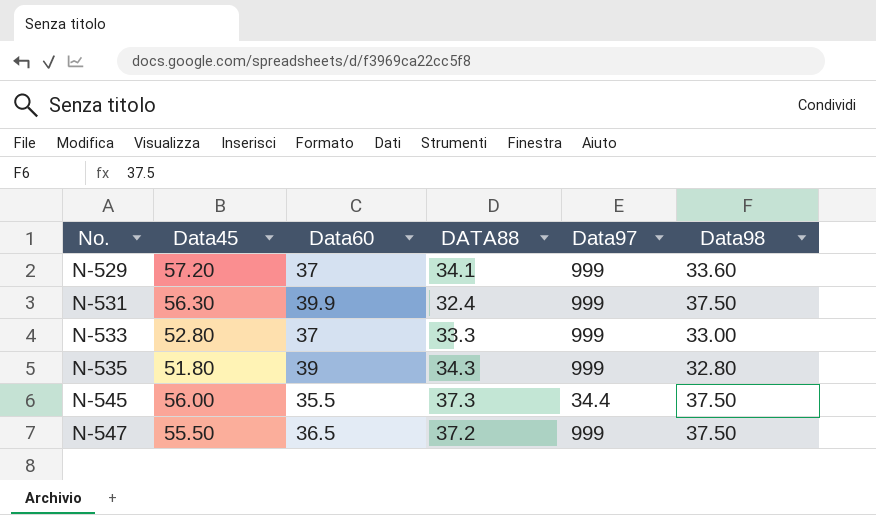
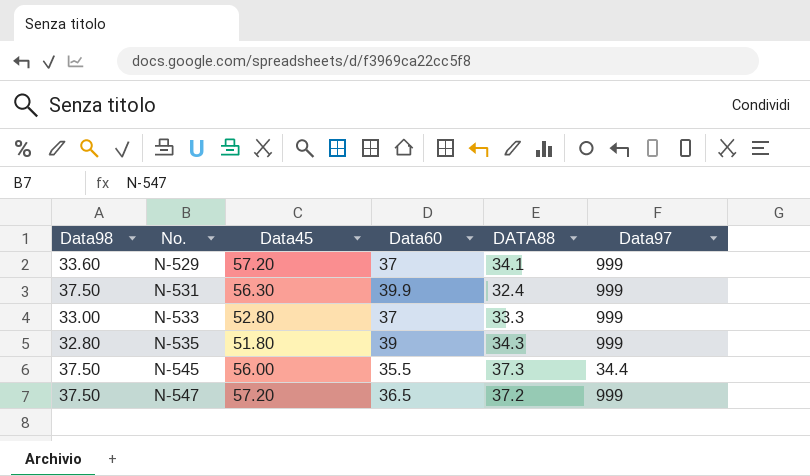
column Data98 | position: 6 -> 1
N-547 | Data45: 55.50 -> 57.20

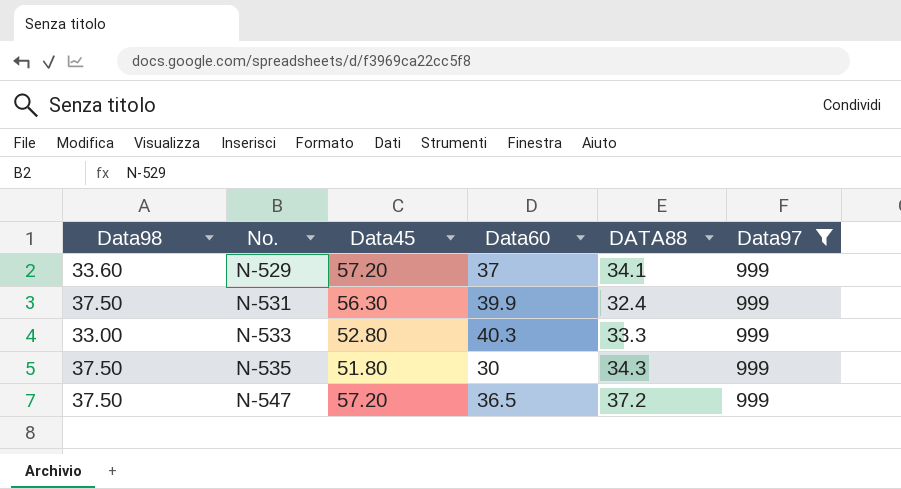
filter: none -> Data97 = 999
N-533 | Data60: 37 -> 40.3
N-535 | Data98: 32.80 -> 37.50
N-535 | Data60: 39 -> 30

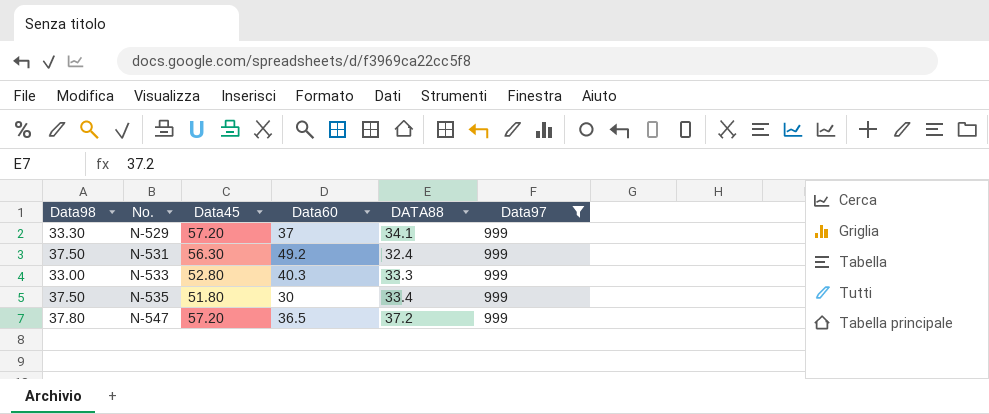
N-529 | Data98: 33.60 -> 33.30
N-531 | Data60: 39.9 -> 49.2
N-535 | DATA88: 34.3 -> 33.4
N-547 | Data98: 37.50 -> 37.80

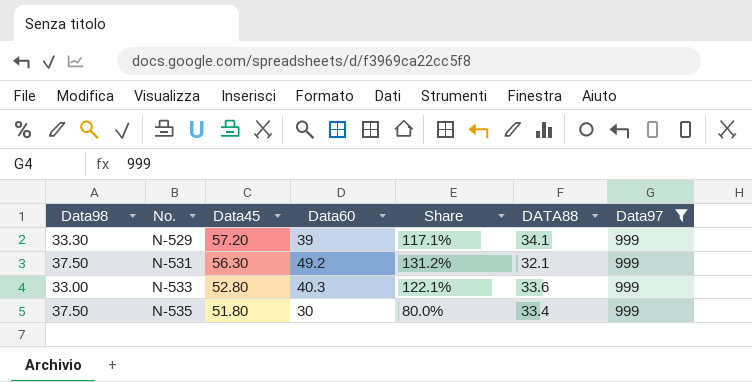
column Share | formula: none -> [Data60] / [Data98]
row N-547: 37.80 | 57.20 | 36.5 | 37.2 | 999 -> none
N-529 | Data60: 37 -> 39
N-531 | DATA88: 32.4 -> 32.1
N-533 | DATA88: 33.3 -> 33.6

